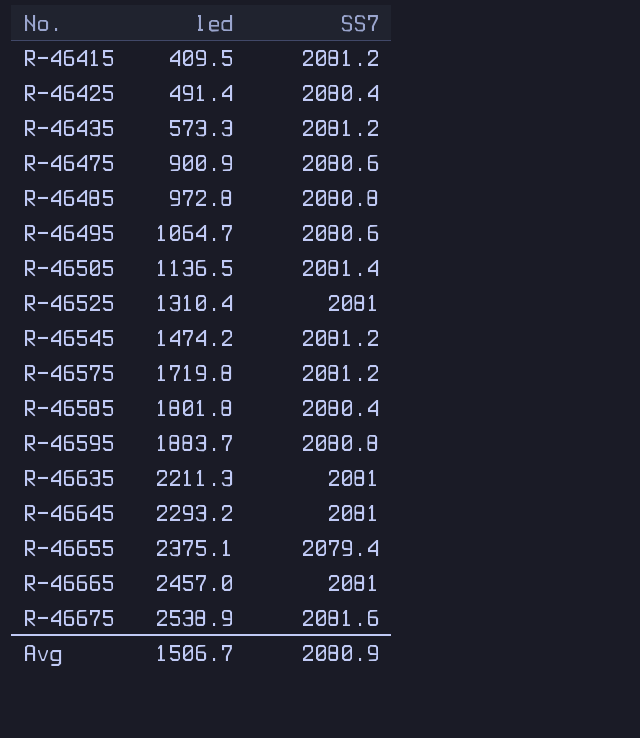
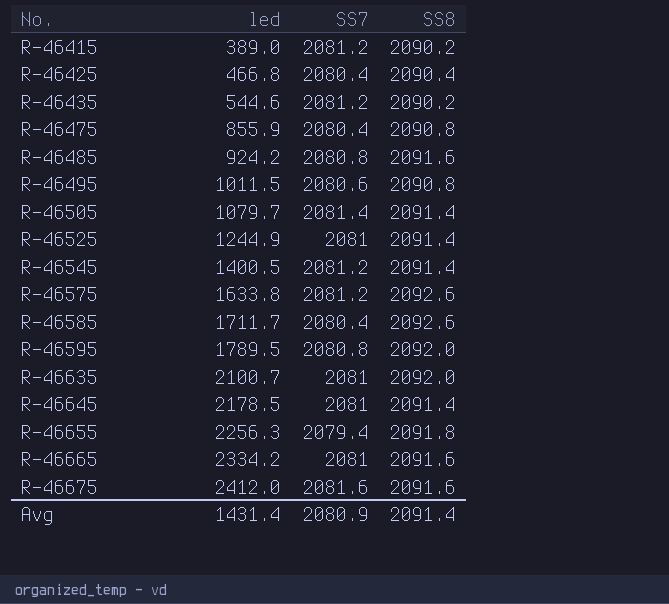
column SS8 | position: none -> 4
R-46415 | led: 409.5 -> 389.0
R-46425 | led: 491.4 -> 466.8
R-46435 | led: 573.3 -> 544.6
R-46475 | led: 900.9 -> 855.9
R-46475 | SS7: 2080.6 -> 2080.4
R-46485 | led: 972.8 -> 924.2
R-46495 | led: 1064.7 -> 1011.5
R-46505 | led: 1136.5 -> 1079.7
R-46525 | led: 1310.4 -> 1244.9
R-46545 | led: 1474.2 -> 1400.5
R-46575 | led: 1719.8 -> 1633.8
R-46585 | led: 1801.8 -> 1711.7
R-46595 | led: 1883.7 -> 1789.5
R-46635 | led: 2211.3 -> 2100.7
R-46645 | led: 2293.2 -> 2178.5
R-46655 | led: 2375.1 -> 2256.3
R-46665 | led: 2457.0 -> 2334.2
R-46675 | led: 2538.9 -> 2412.0
Avg | led: 1506.7 -> 1431.4

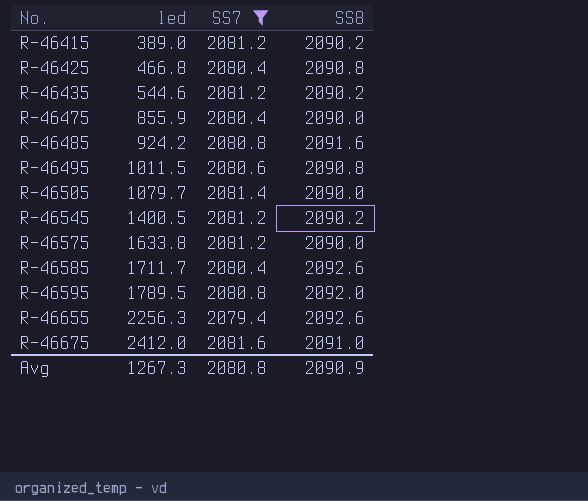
filter: none -> SS7 != 2081
R-46425 | SS8: 2090.4 -> 2090.8
R-46475 | SS8: 2090.8 -> 2090.0
R-46505 | SS8: 2091.4 -> 2090.0
R-46545 | SS8: 2091.4 -> 2090.2
R-46575 | SS8: 2092.6 -> 2090.0
R-46655 | SS8: 2091.8 -> 2092.6
R-46675 | SS8: 2091.6 -> 2091.0
Avg | led: 1431.4 -> 1267.3
Avg | SS7: 2080.9 -> 2080.8
Avg | SS8: 2091.4 -> 2090.9

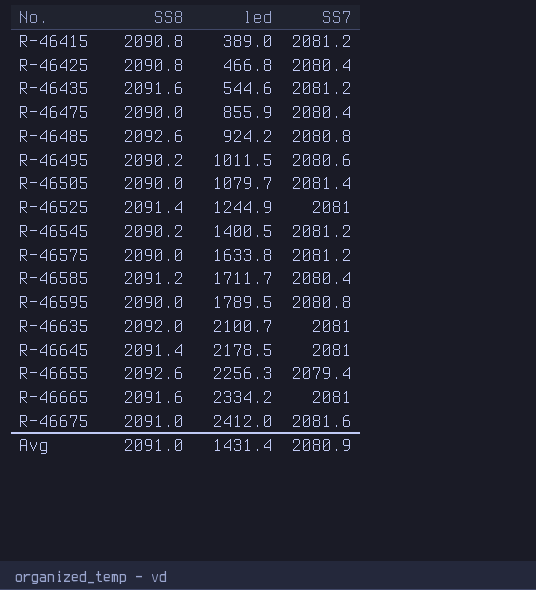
filter: SS7 != 2081 -> none
column SS8 | position: 4 -> 2
R-46415 | SS8: 2090.2 -> 2090.8
R-46435 | SS8: 2090.2 -> 2091.6
R-46485 | SS8: 2091.6 -> 2092.6
R-46495 | SS8: 2090.8 -> 2090.2
R-46585 | SS8: 2092.6 -> 2091.2
R-46595 | SS8: 2092.0 -> 2090.0
Avg | SS8: 2090.9 -> 2091.0
Avg | led: 1267.3 -> 1431.4
Avg | SS7: 2080.8 -> 2080.9

